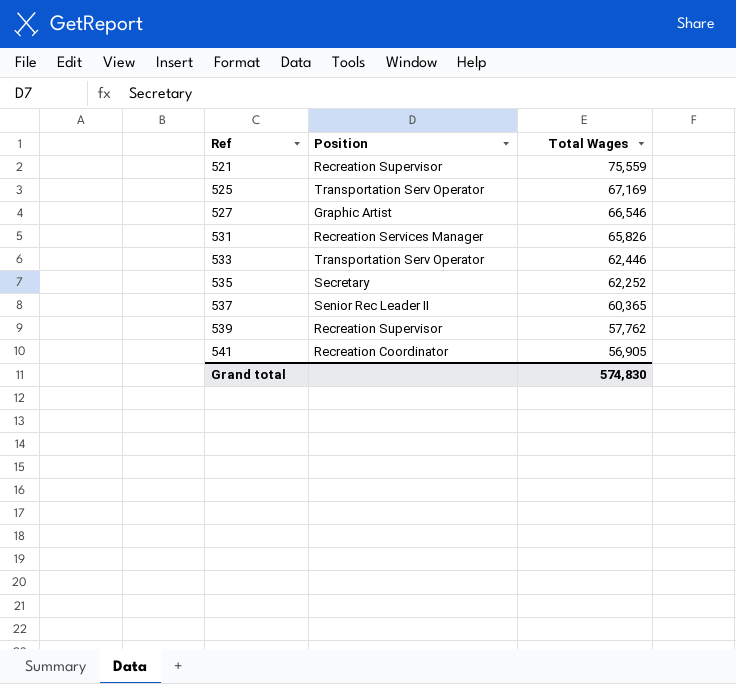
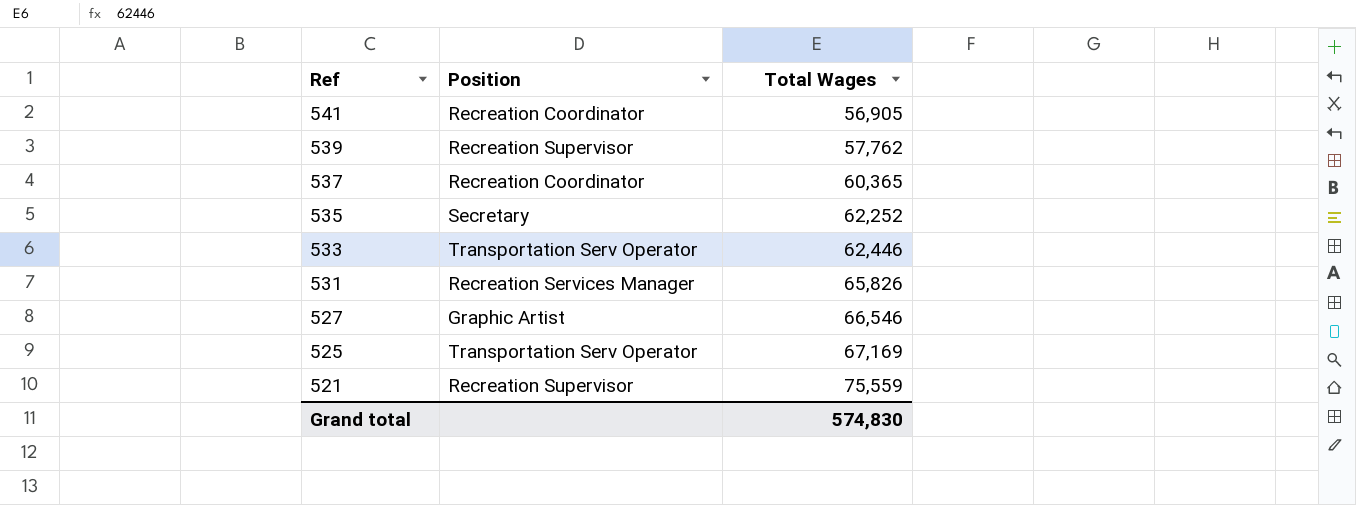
row order: Ref ascending -> Ref descending
537 | Position: Senior Rec Leader II -> Recreation Coordinator

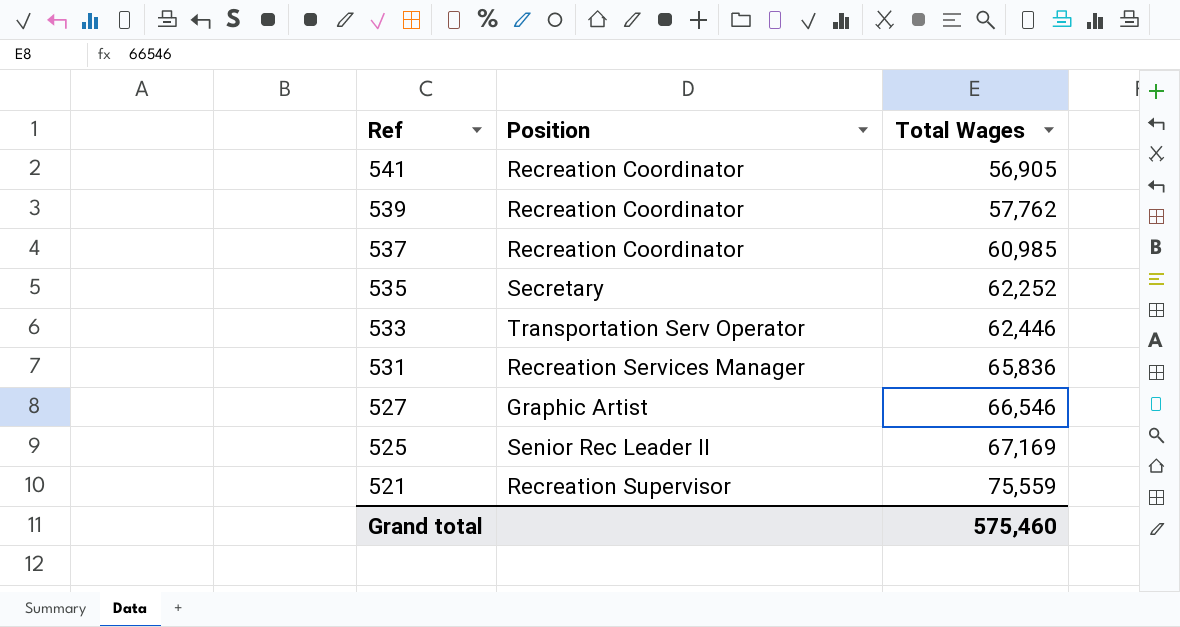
539 | Position: Recreation Supervisor -> Recreation Coordinator
537 | Total Wages: 60,365 -> 60,985
531 | Total Wages: 65,826 -> 65,836
525 | Position: Transportation Serv Operator -> Senior Rec Leader II
Grand total | Total Wages: 574,830 -> 575,460

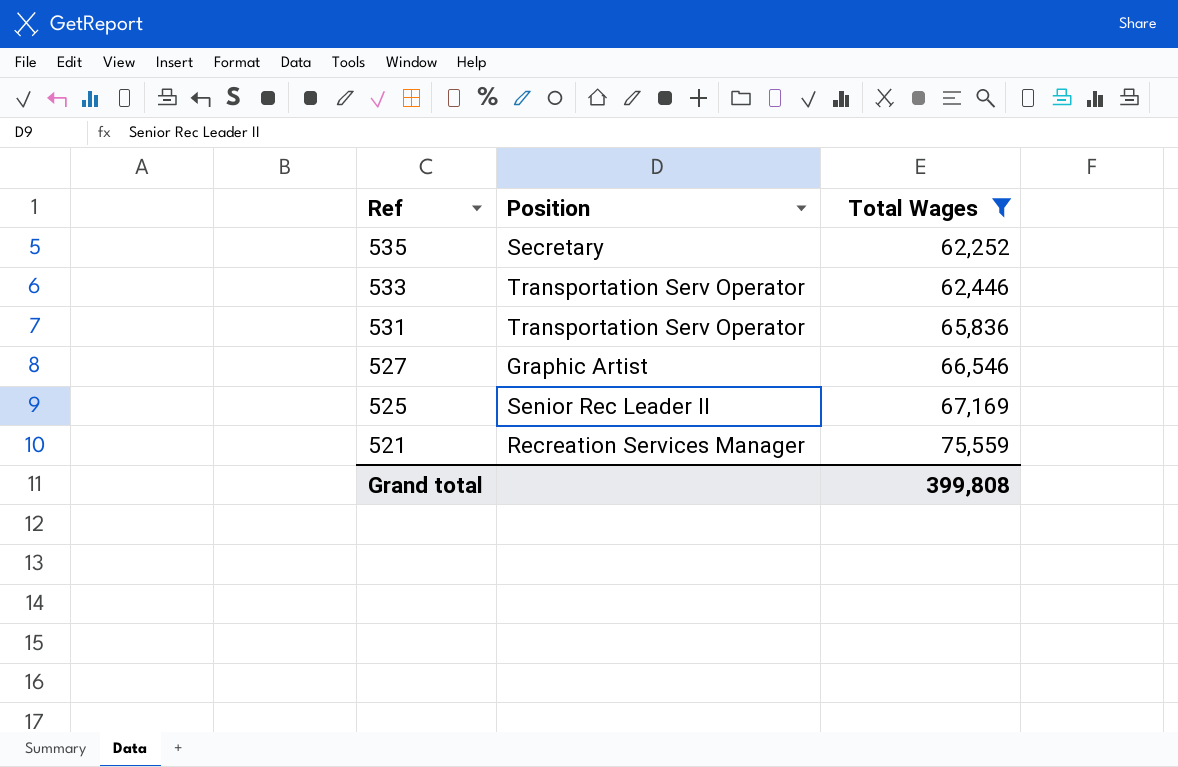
filter: none -> Total Wages >= 62,252
531 | Position: Recreation Services Manager -> Transportation Serv Operator
521 | Position: Recreation Supervisor -> Recreation Services Manager
Grand total | Total Wages: 575,460 -> 399,808

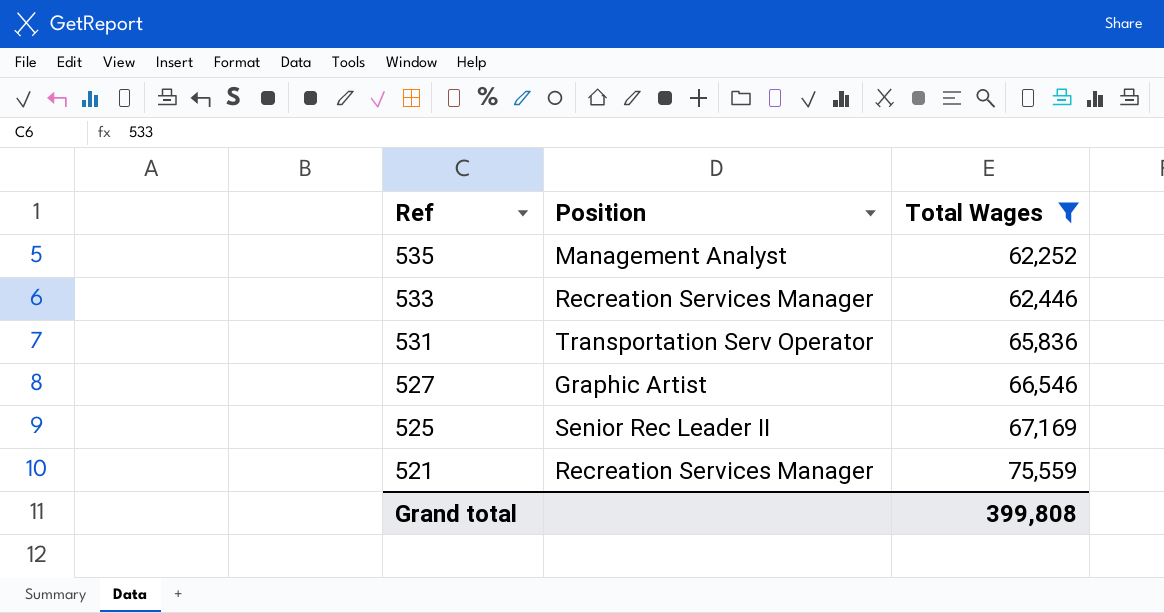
535 | Position: Secretary -> Management Analyst
533 | Position: Transportation Serv Operator -> Recreation Services Manager

